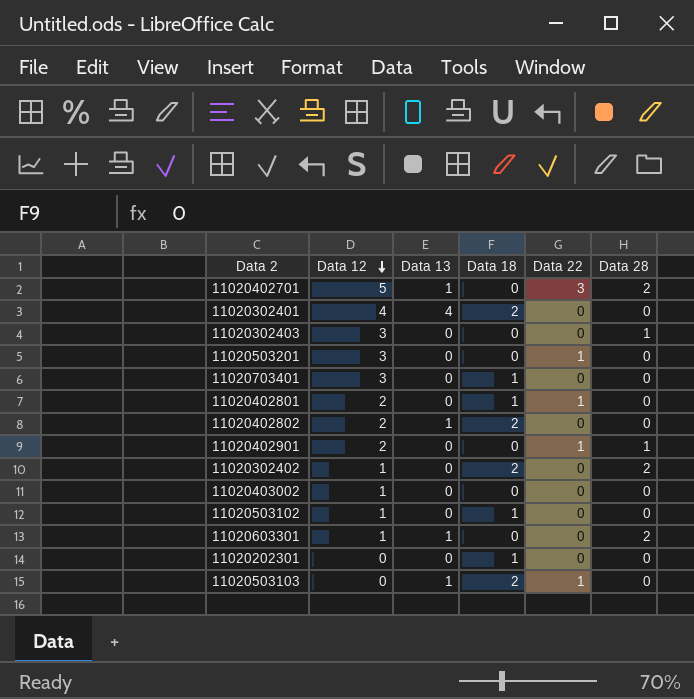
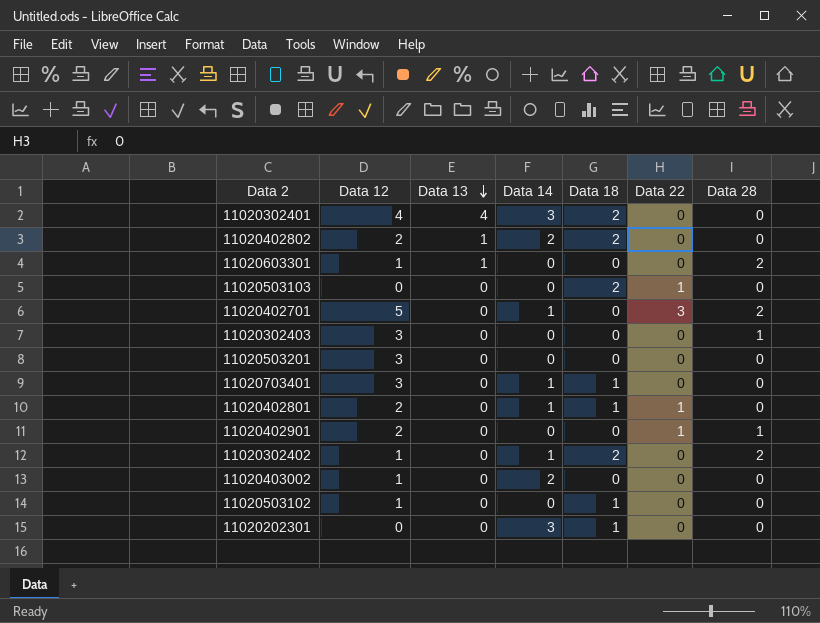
row order: Data 12 descending -> Data 13 descending
column Data 14 | position: none -> 4
11020503103 | Data 13: 1 -> 0
11020402701 | Data 13: 1 -> 0
11020503201 | Data 22: 1 -> 0

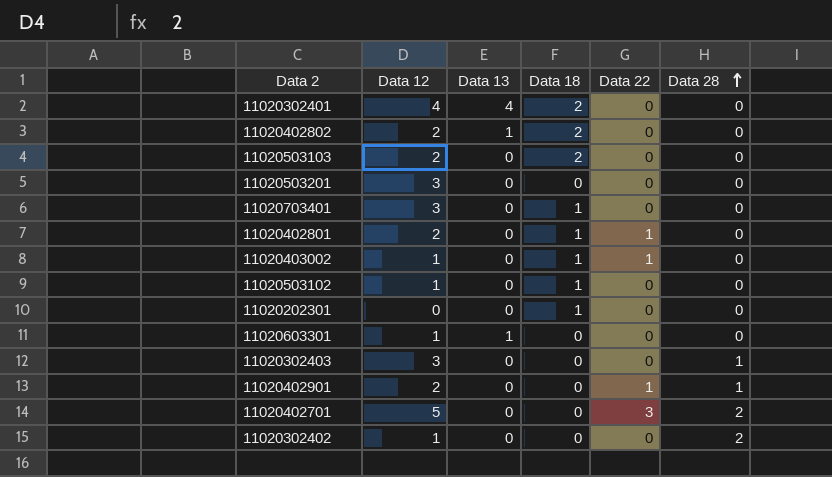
row order: Data 13 descending -> Data 28 ascending
column Data 14 | position: 4 -> none
11020503103 | Data 12: 0 -> 2
11020503103 | Data 22: 1 -> 0
11020403002 | Data 18: 0 -> 1
11020403002 | Data 22: 0 -> 1
11020603301 | Data 28: 2 -> 0
11020302402 | Data 18: 2 -> 0

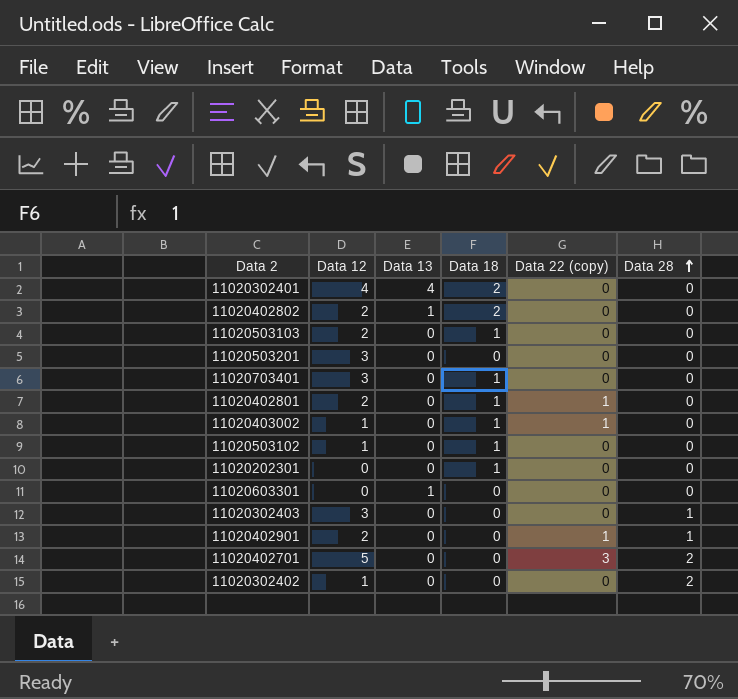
column name: Data 22 -> Data 22 (copy)
11020503103 | Data 18: 2 -> 1
11020603301 | Data 12: 1 -> 0

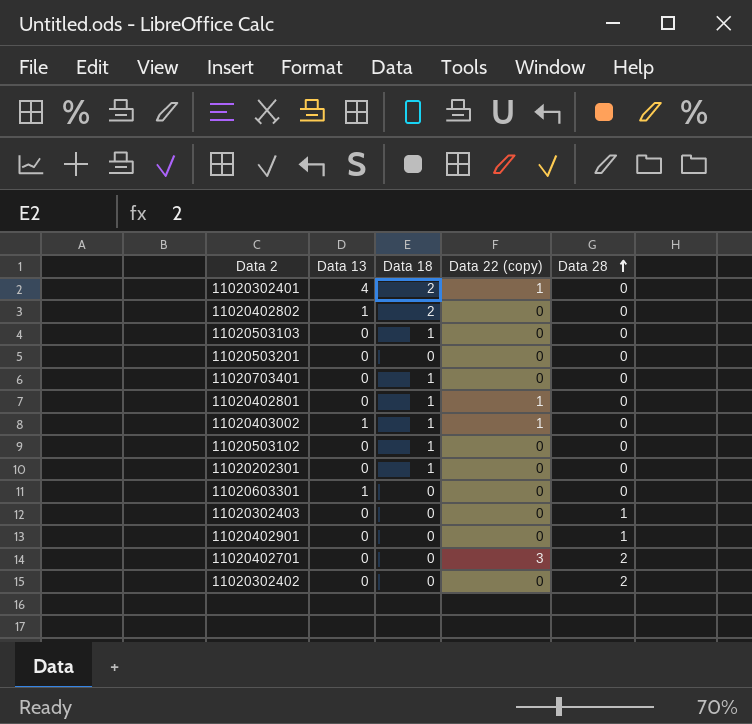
column Data 12 | position: 2 -> none
11020302401 | Data 22 (copy): 0 -> 1
11020403002 | Data 13: 0 -> 1
11020402901 | Data 22 (copy): 1 -> 0

